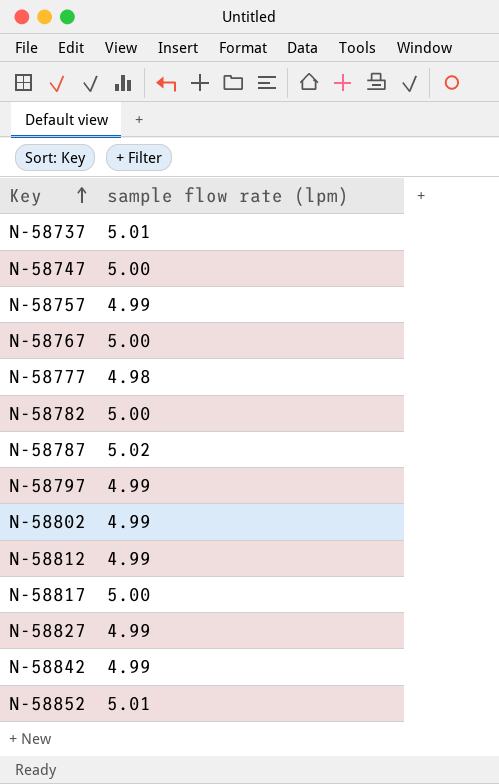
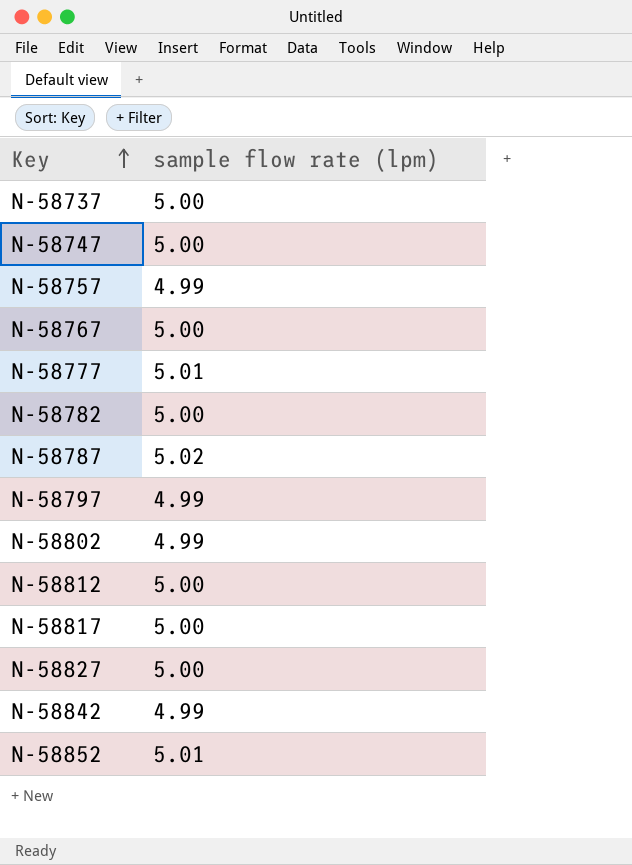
N-58737 | sample flow rate (lpm): 5.01 -> 5.00
N-58777 | sample flow rate (lpm): 4.98 -> 5.01
N-58812 | sample flow rate (lpm): 4.99 -> 5.00
N-58827 | sample flow rate (lpm): 4.99 -> 5.00

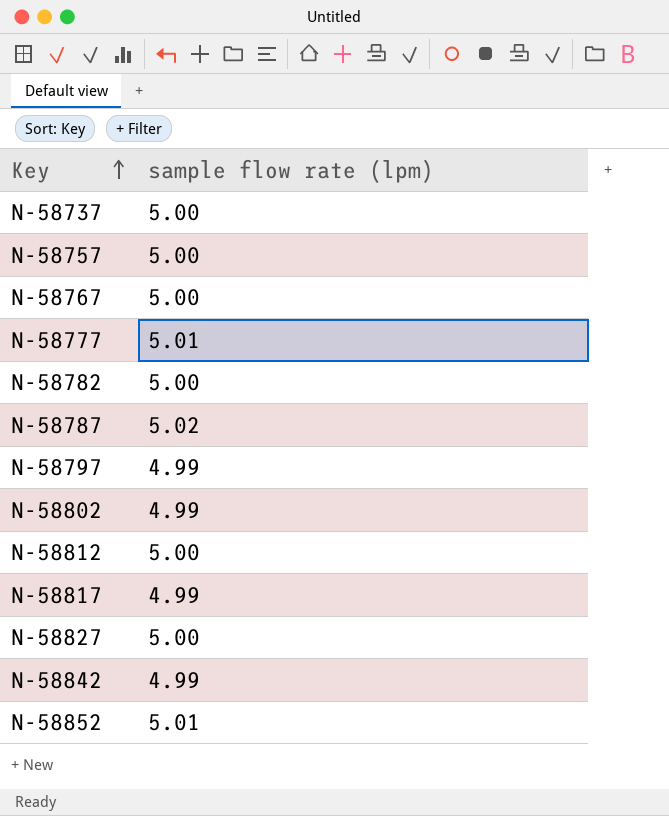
row N-58747: 5.00 -> none
N-58757 | sample flow rate (lpm): 4.99 -> 5.00
N-58817 | sample flow rate (lpm): 5.00 -> 4.99

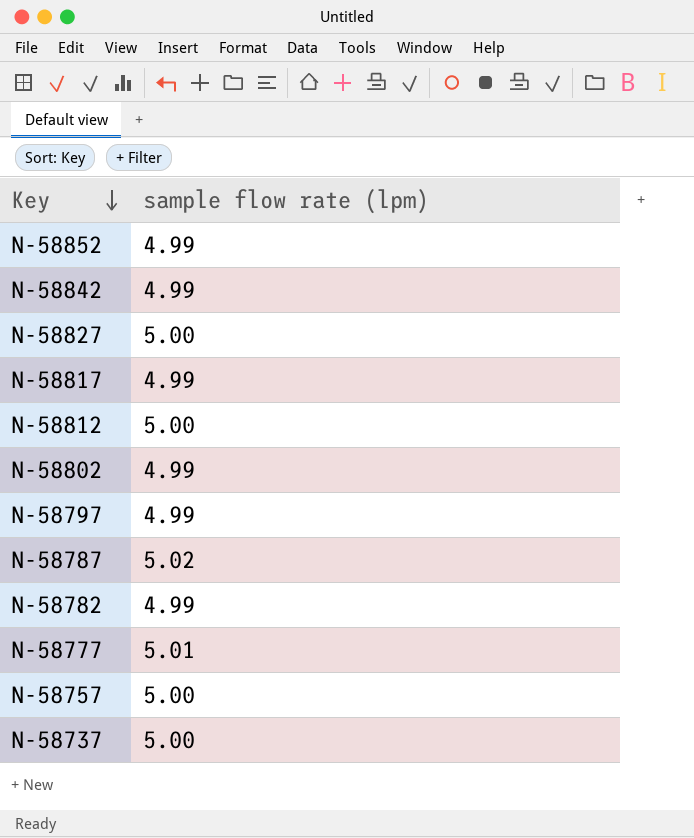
row order: Key ascending -> Key descending
row N-58767: 5.00 -> none
N-58852 | sample flow rate (lpm): 5.01 -> 4.99
N-58782 | sample flow rate (lpm): 5.00 -> 4.99

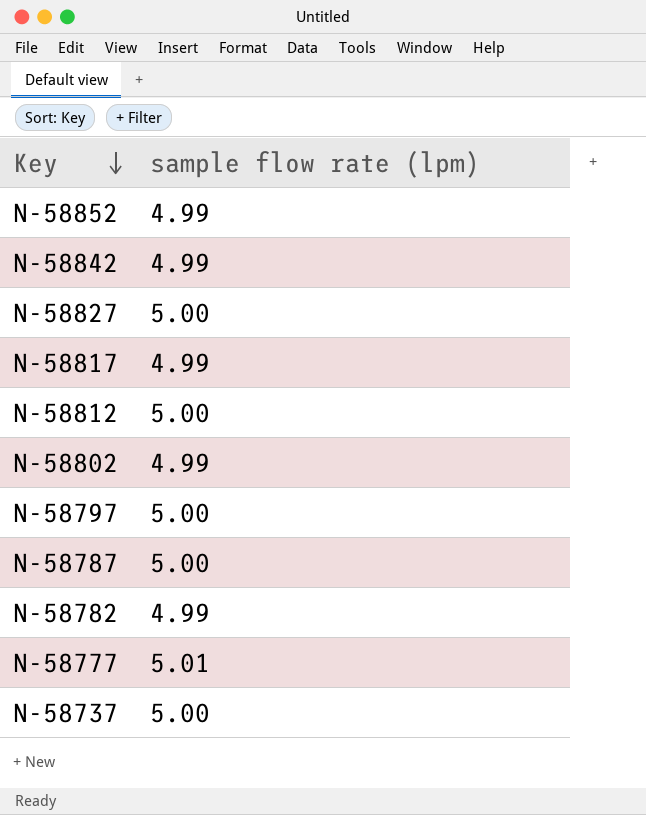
row N-58757: 5.00 -> none
N-58797 | sample flow rate (lpm): 4.99 -> 5.00
N-58787 | sample flow rate (lpm): 5.02 -> 5.00

